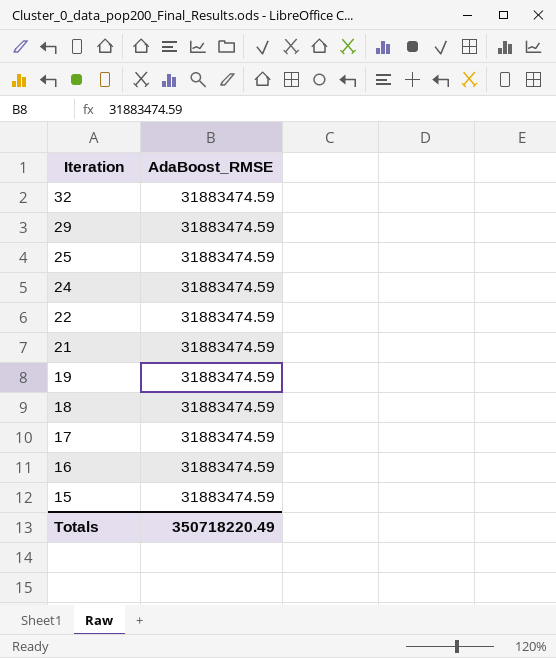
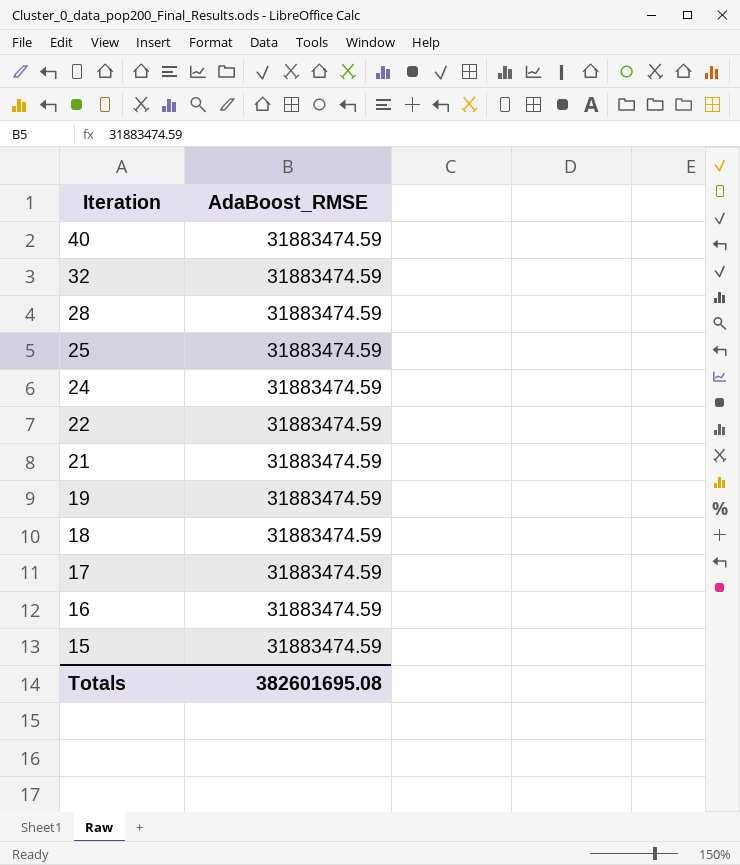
row 29: 31883474.59 -> none
row 40: none -> 31883474.59
row 28: none -> 31883474.59
Totals | AdaBoost_RMSE: 350718220.49 -> 382601695.08

